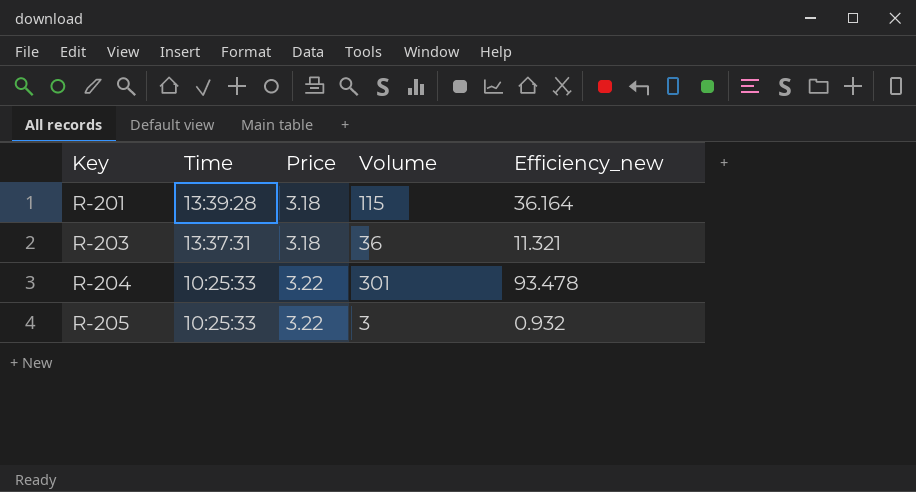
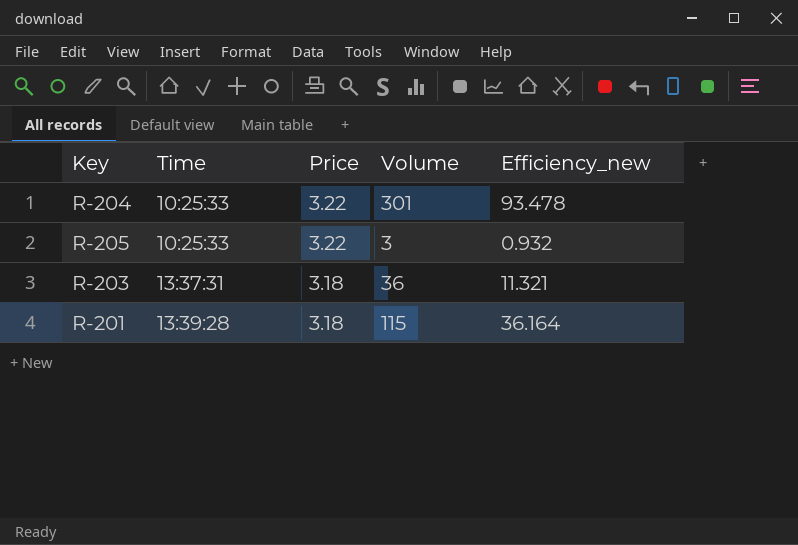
row order: Key ascending -> Time ascending

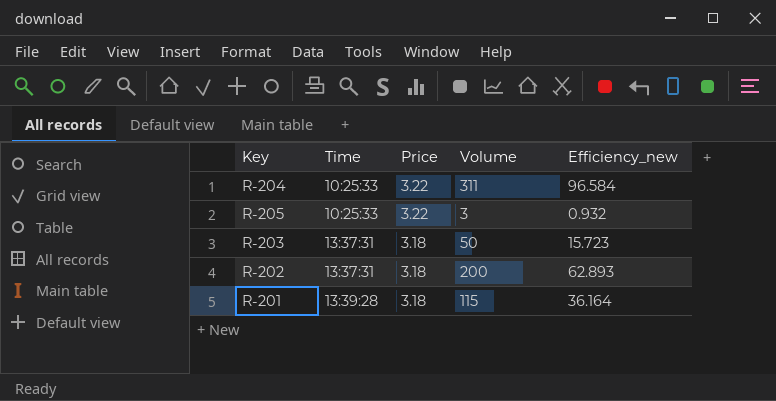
R-204 | Volume: 301 -> 311
R-204 | Efficiency_new: 93.478 -> 96.584
R-203 | Volume: 36 -> 50
R-203 | Efficiency_new: 11.321 -> 15.723
row R-202: none -> 13:37:31 | 3.18 | 200 | 62.893

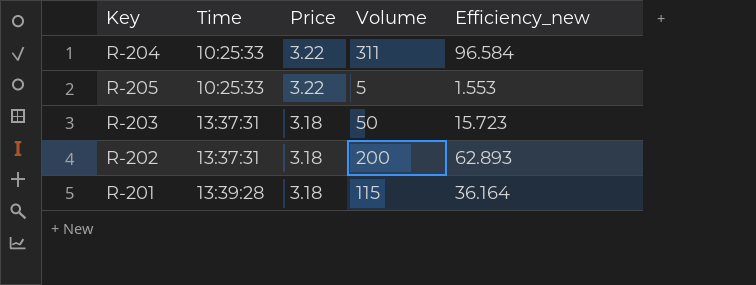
R-205 | Volume: 3 -> 5
R-205 | Efficiency_new: 0.932 -> 1.553

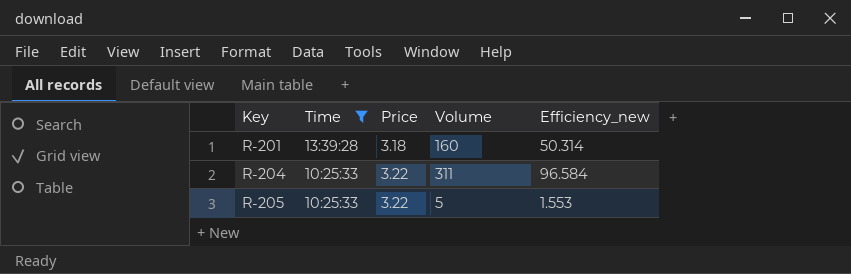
filter: none -> Time != 13:37:31
row order: Time ascending -> Key ascending
R-201 | Volume: 115 -> 160
R-201 | Efficiency_new: 36.164 -> 50.314

